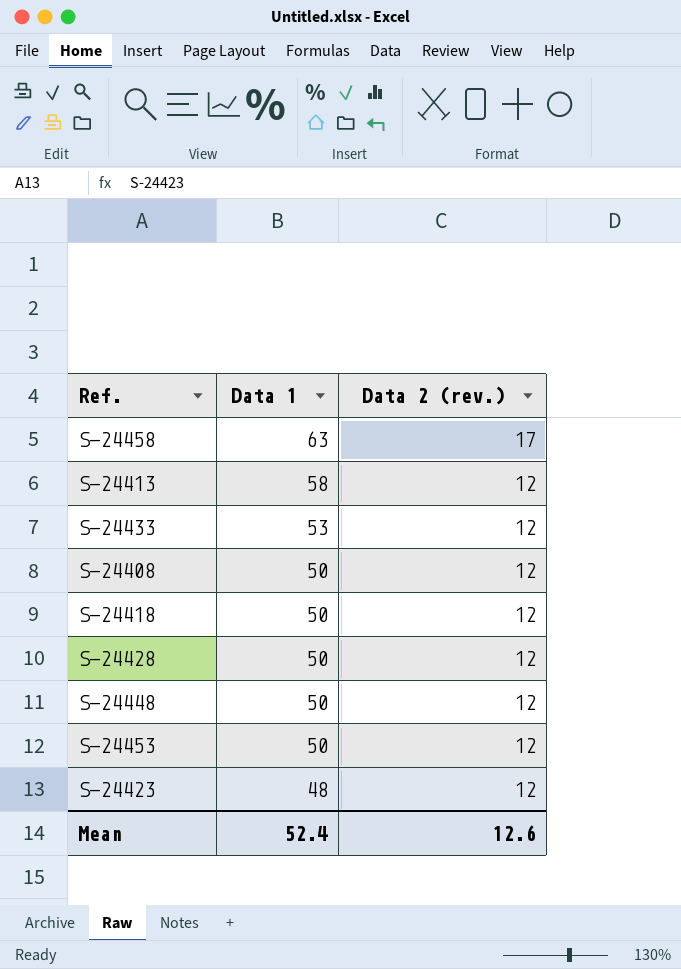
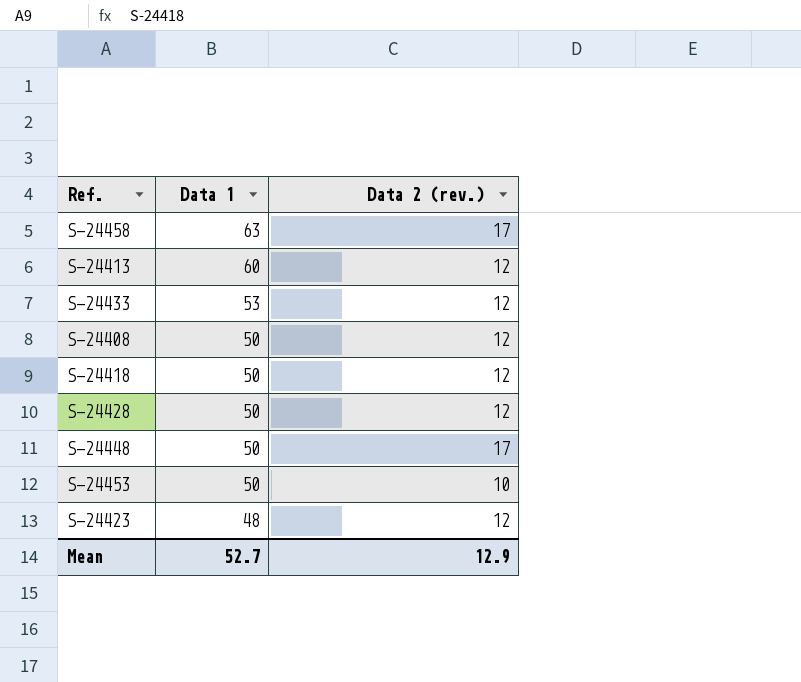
S-24413 | Data 1: 58 -> 60
S-24448 | Data 2 (rev.): 12 -> 17
S-24453 | Data 2 (rev.): 12 -> 10
Mean | Data 1: 52.4 -> 52.7
Mean | Data 2 (rev.): 12.6 -> 12.9

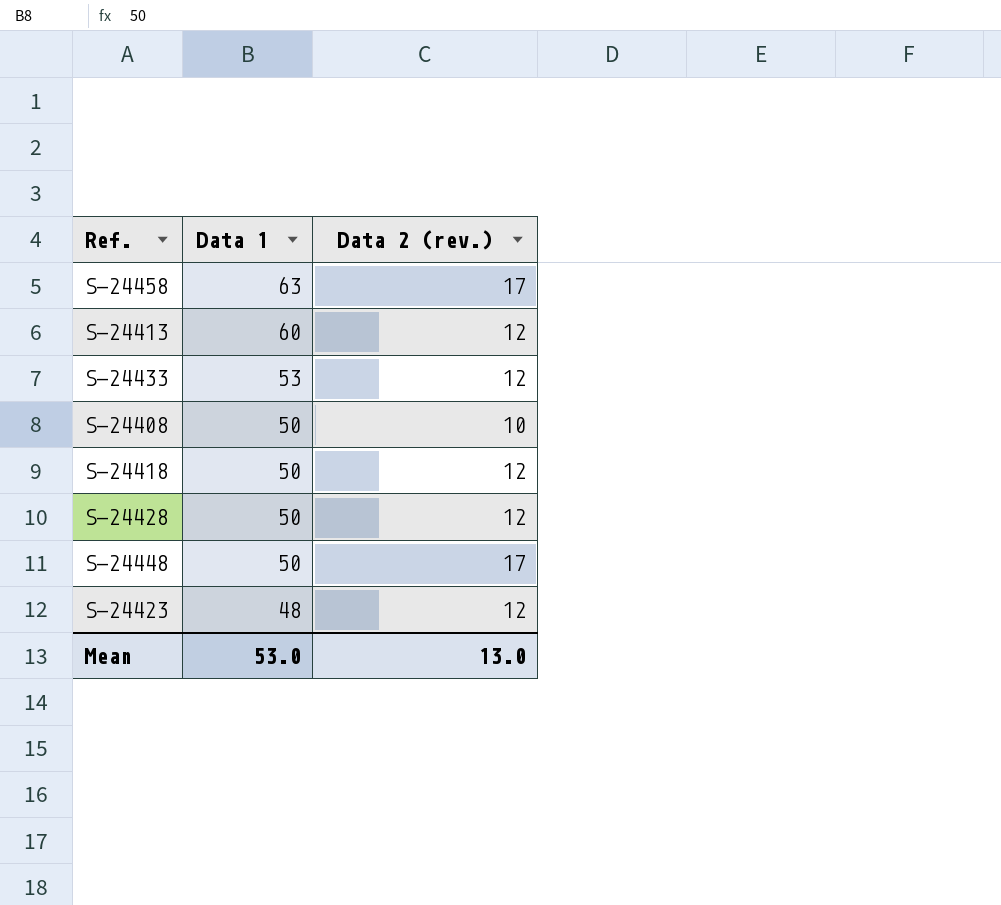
row S-24453: 50 | 10 -> none
S-24408 | Data 2 (rev.): 12 -> 10
Mean | Data 1: 52.7 -> 53.0
Mean | Data 2 (rev.): 12.9 -> 13.0

